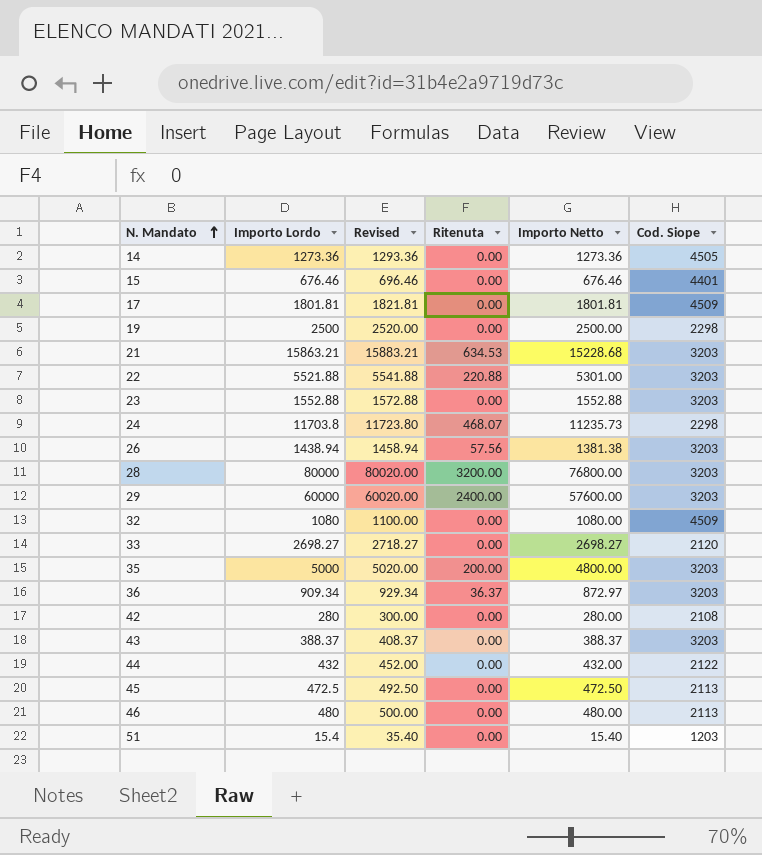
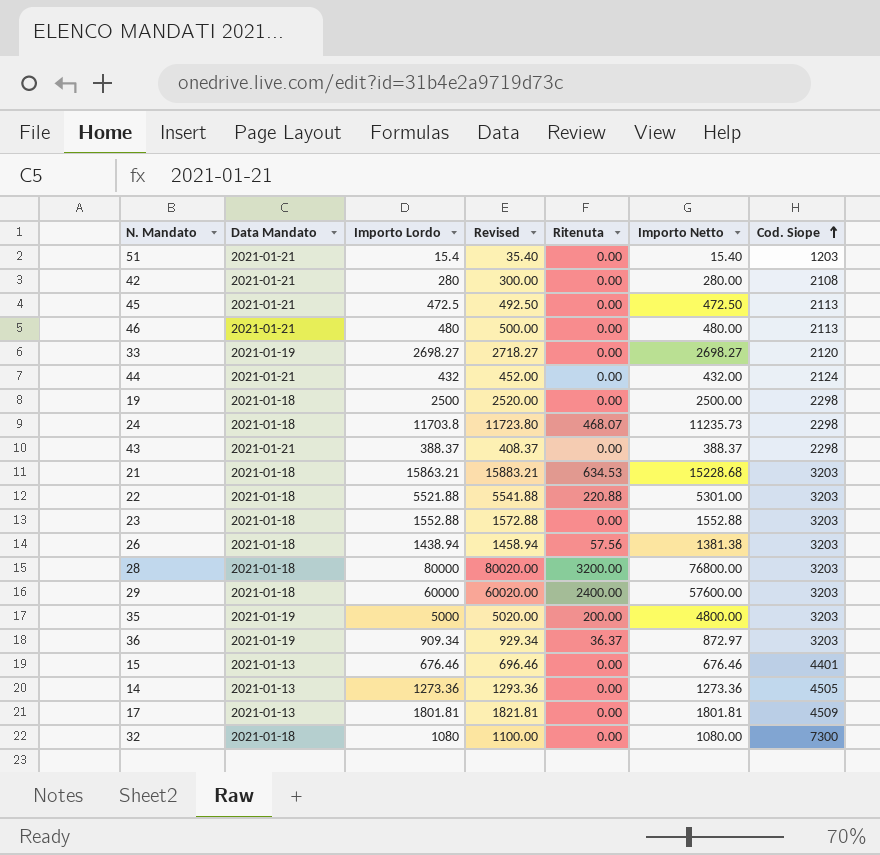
row order: N. Mandato ascending -> Cod. Siope ascending
column Data Mandato | position: none -> 2
44 | Cod. Siope: 2122 -> 2124
43 | Cod. Siope: 3203 -> 2298
32 | Cod. Siope: 4509 -> 7300

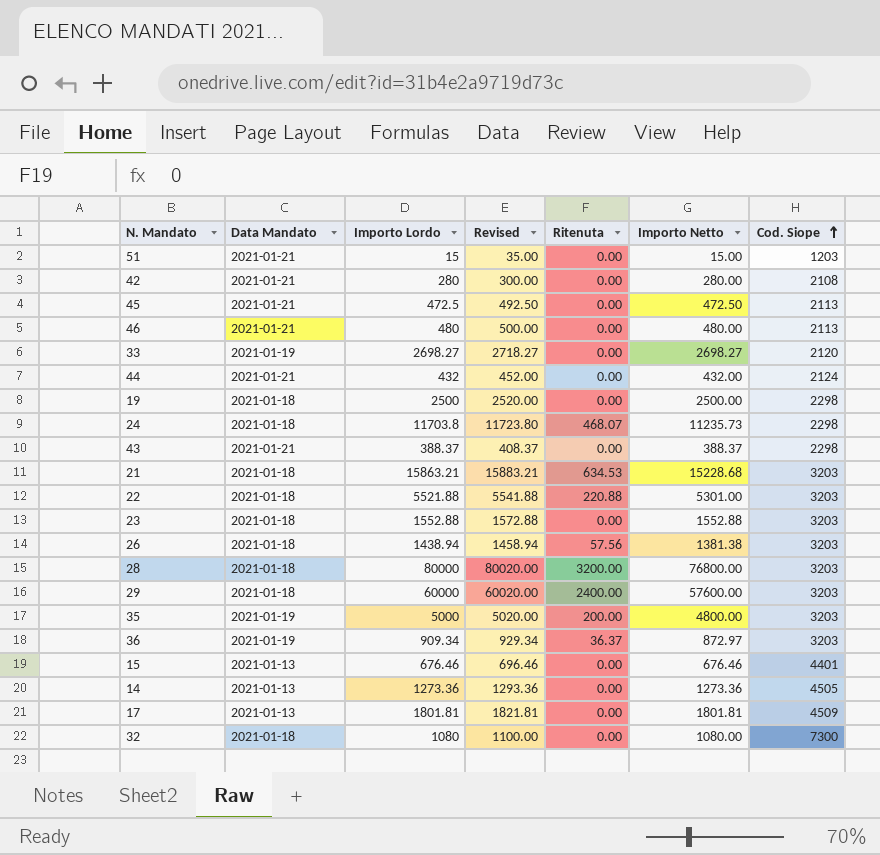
51 | Importo Lordo: 15.4 -> 15
51 | Revised: 35.40 -> 35.00
51 | Importo Netto: 15.40 -> 15.00

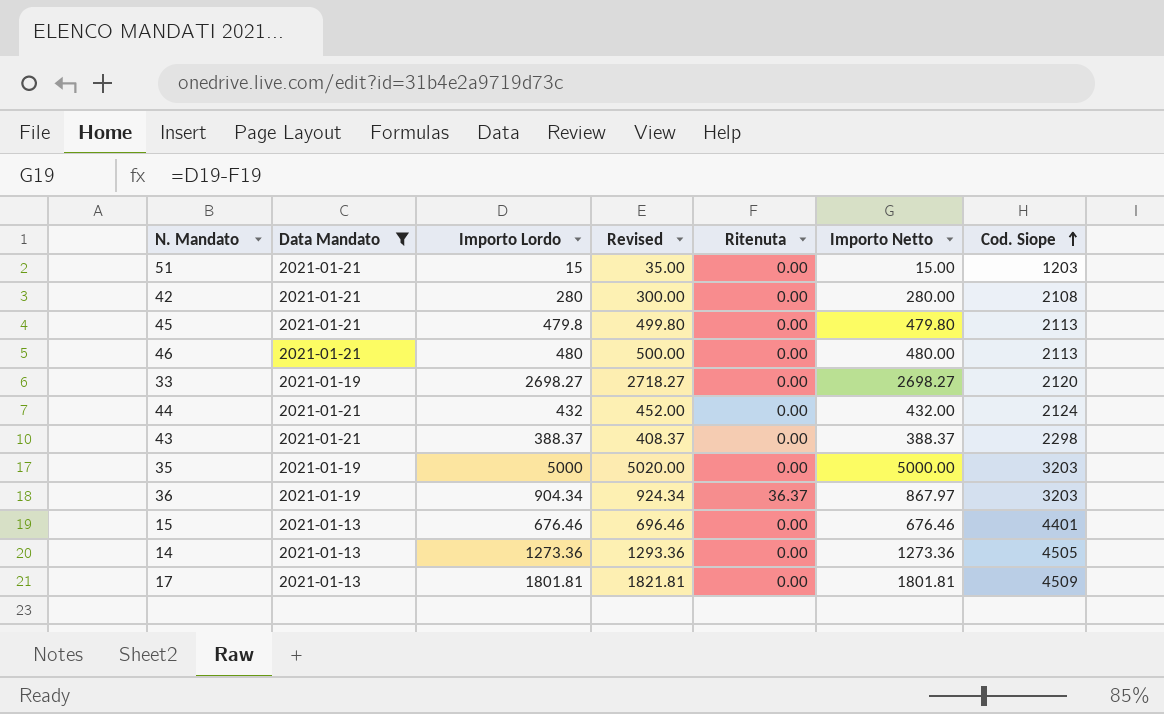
filter: none -> Data Mandato != 2021-01-18
45 | Importo Lordo: 472.5 -> 479.8
45 | Revised: 492.50 -> 499.80
45 | Importo Netto: 472.50 -> 479.80
35 | Ritenuta: 200.00 -> 0.00
35 | Importo Netto: 4800.00 -> 5000.00
36 | Importo Lordo: 909.34 -> 904.34
36 | Revised: 929.34 -> 924.34
36 | Importo Netto: 872.97 -> 867.97

